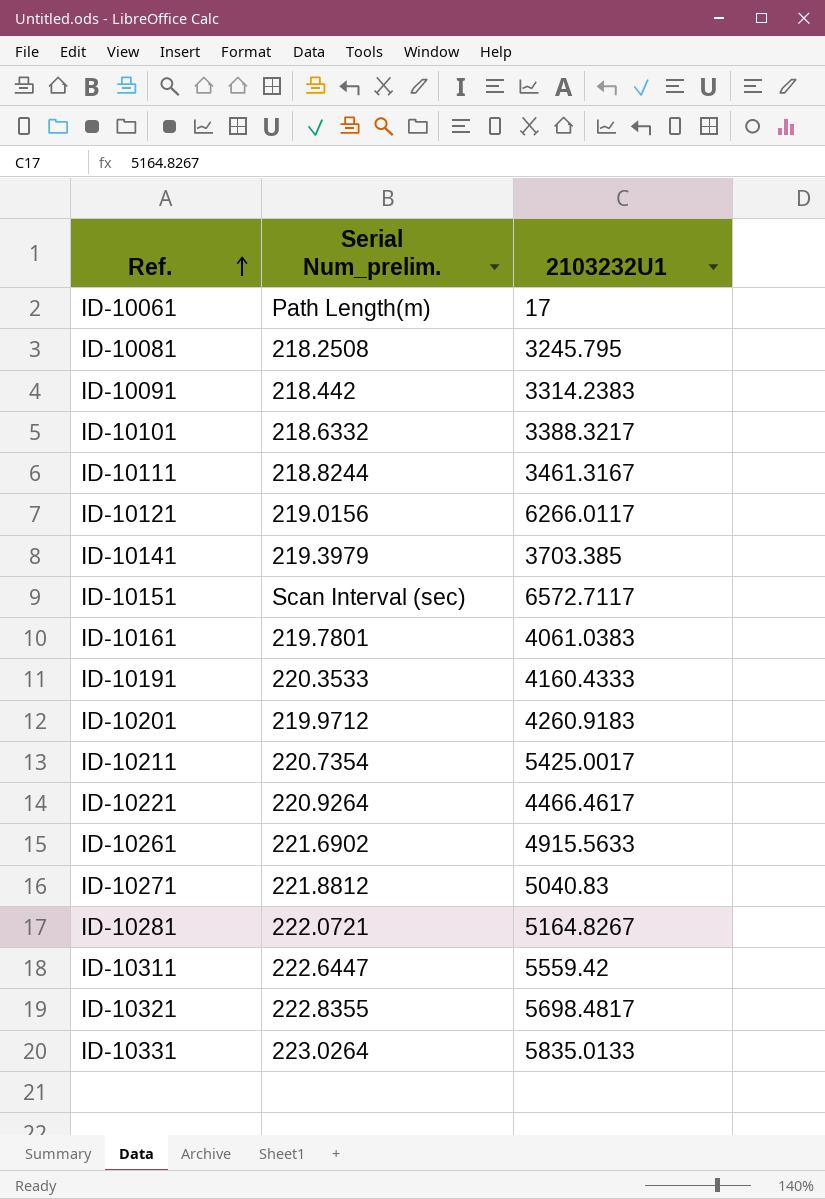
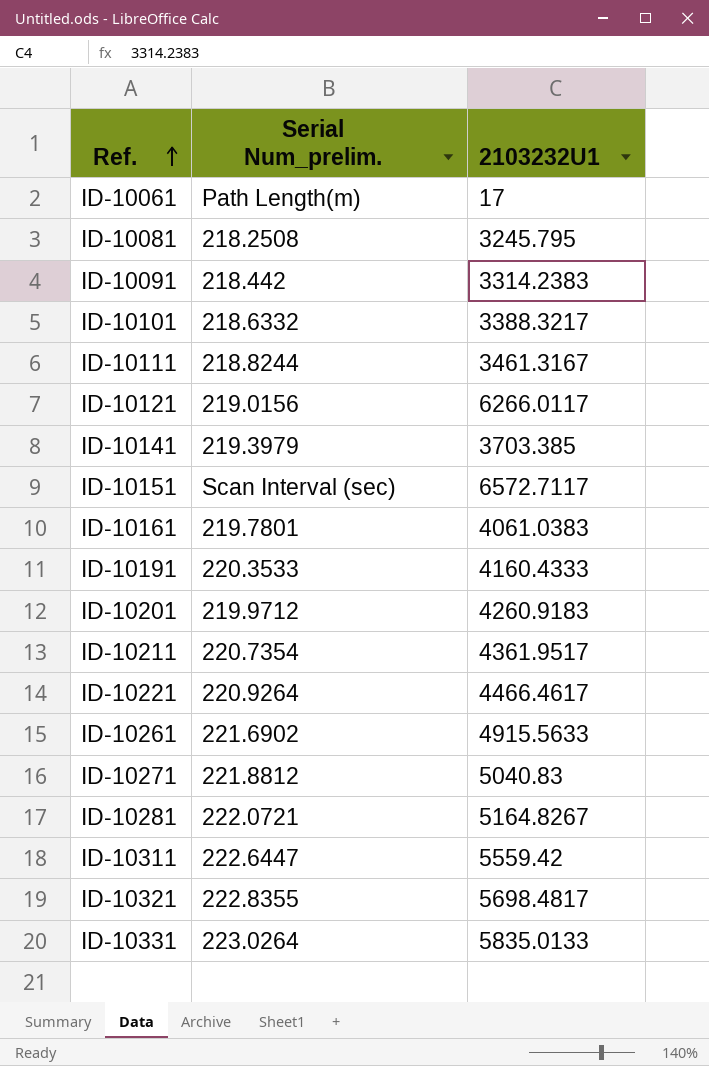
ID-10211 | 2103232U1: 5425.0017 -> 4361.9517

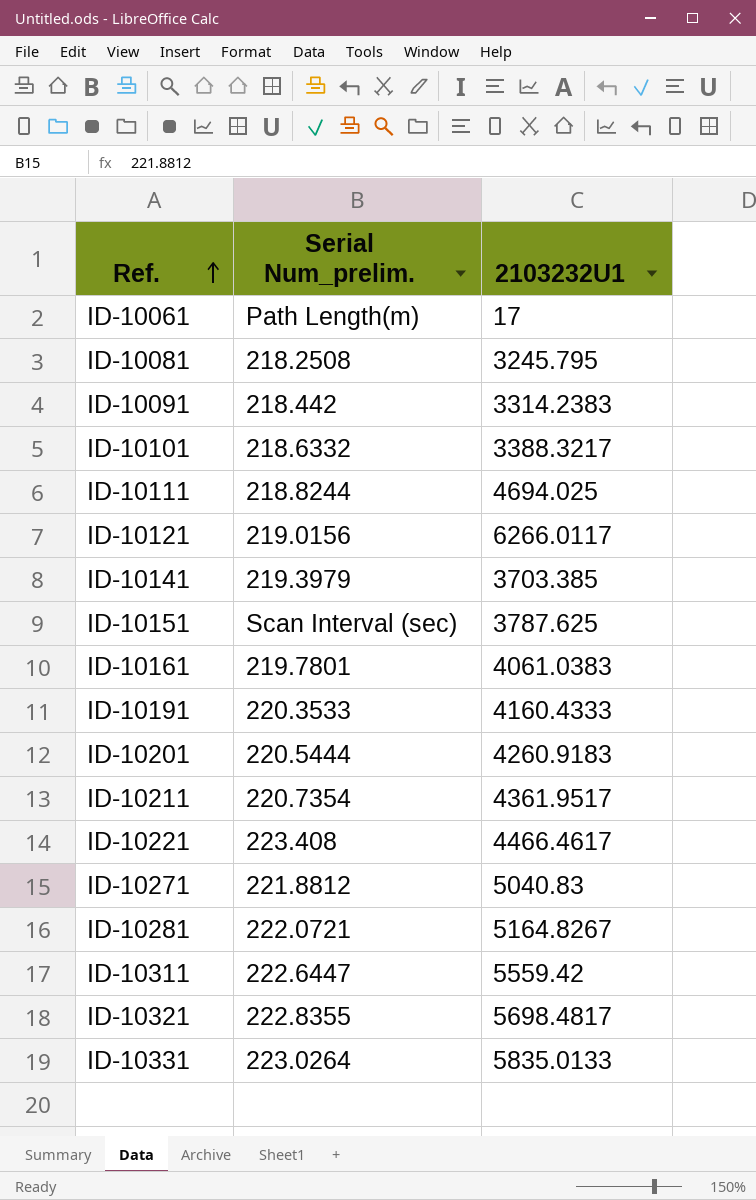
row ID-10261: 221.6902 | 4915.5633 -> none
ID-10111 | 2103232U1: 3461.3167 -> 4694.025
ID-10151 | 2103232U1: 6572.7117 -> 3787.625
ID-10201 | Serial Num_prelim.: 219.9712 -> 220.5444
ID-10221 | Serial Num_prelim.: 220.9264 -> 223.408

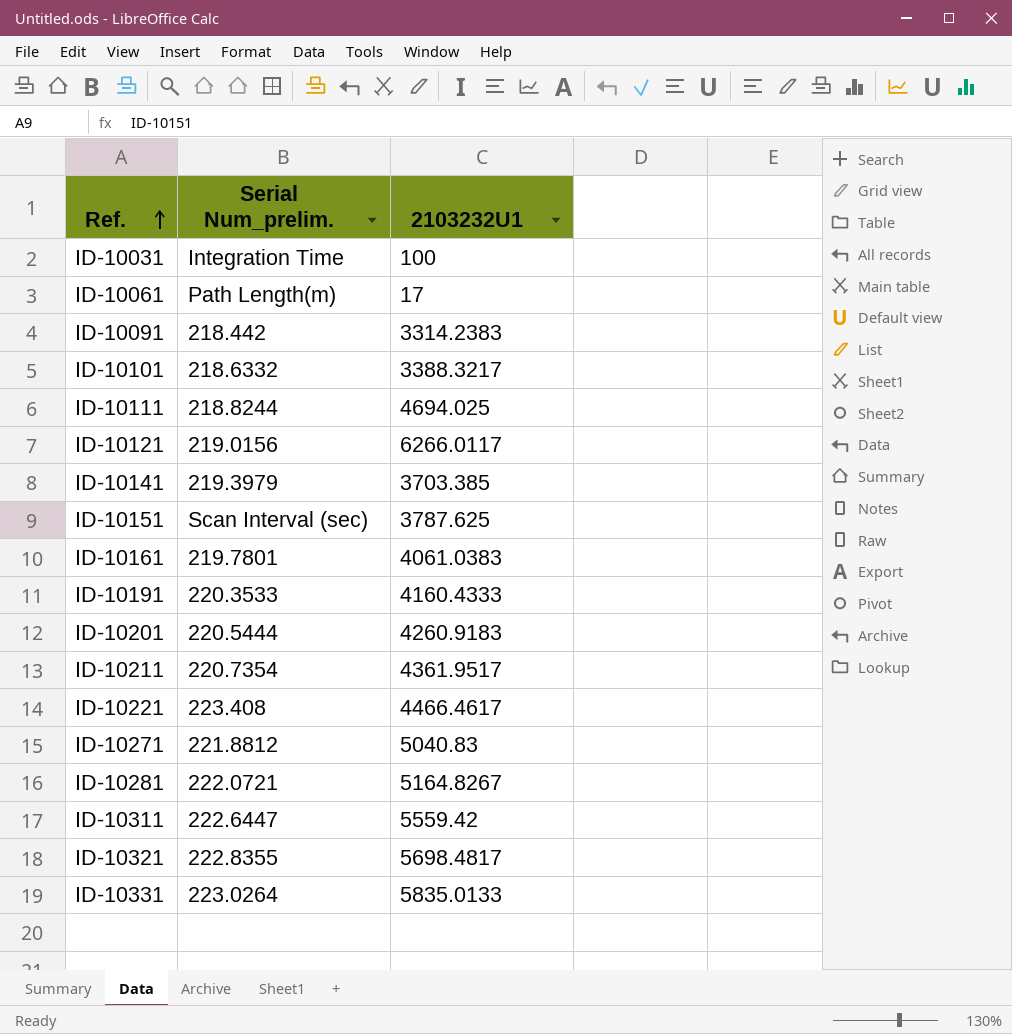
row ID-10081: 218.2508 | 3245.795 -> none
row ID-10031: none -> Integration Time | 100

